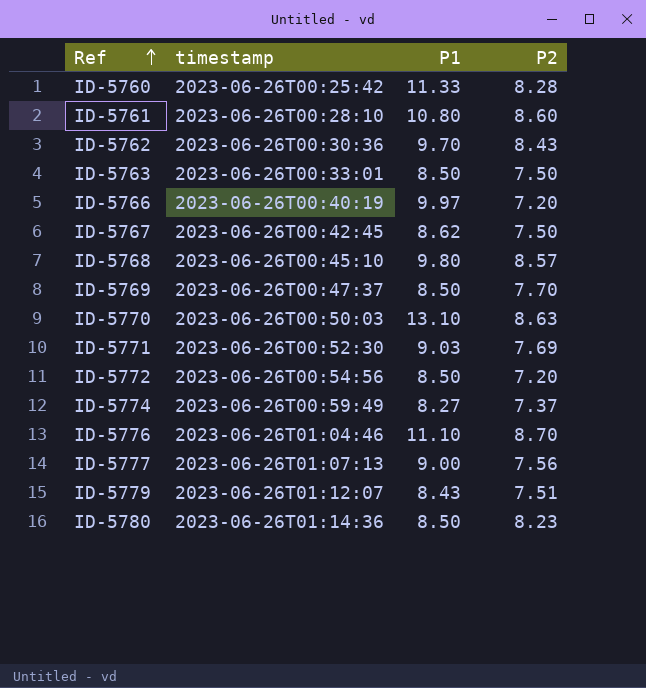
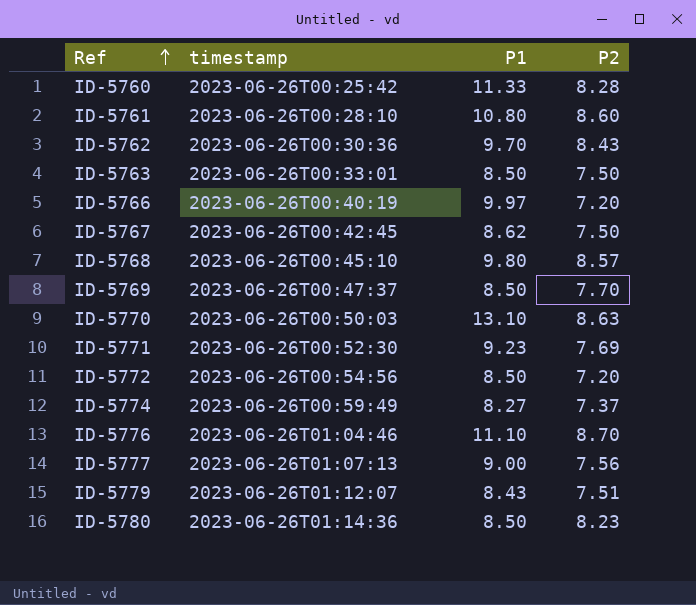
ID-5771 | P1: 9.03 -> 9.23

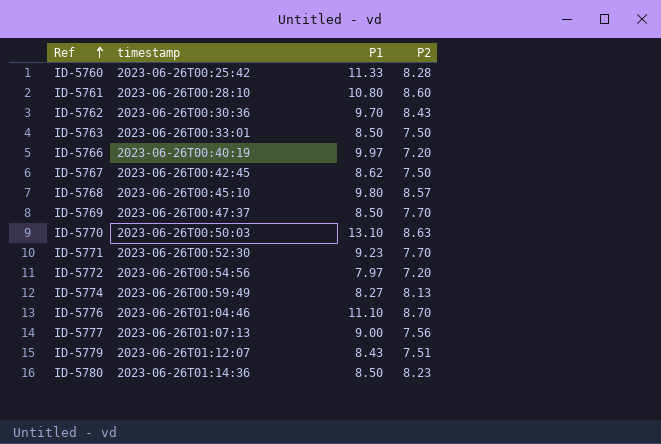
ID-5771 | P2: 7.69 -> 7.70
ID-5772 | P1: 8.50 -> 7.97
ID-5774 | P2: 7.37 -> 8.13

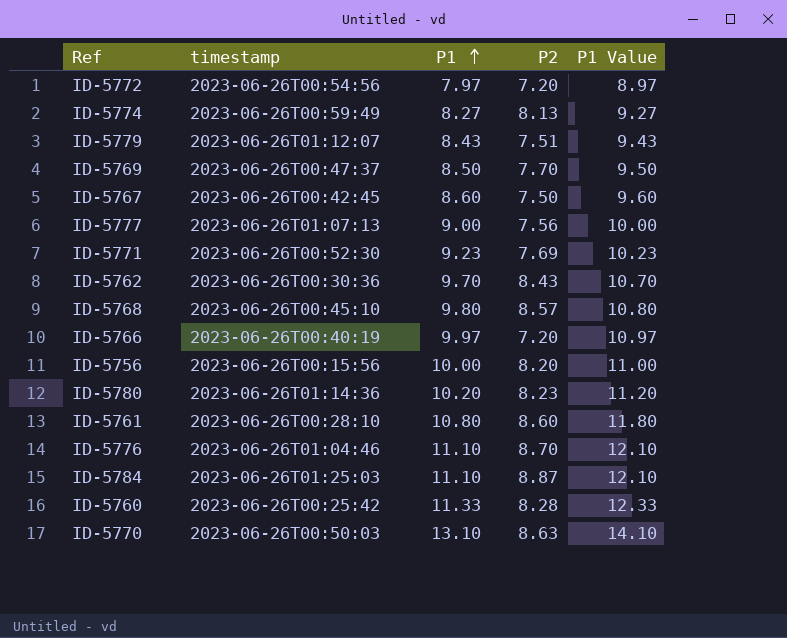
row order: Ref ascending -> P1 ascending
column P1 Value | formula: none -> [P1] + 1
row ID-5763: 2023-06-26T00:33:01 | 8.50 | 7.50 -> none
ID-5767 | P1: 8.62 -> 8.60
ID-5771 | P2: 7.70 -> 7.69
row ID-5756: none -> 2023-06-26T00:15:56 | 10.00 | 8.20 | 11.00
ID-5780 | P1: 8.50 -> 10.20
row ID-5784: none -> 2023-06-26T01:25:03 | 11.10 | 8.87 | 12.10

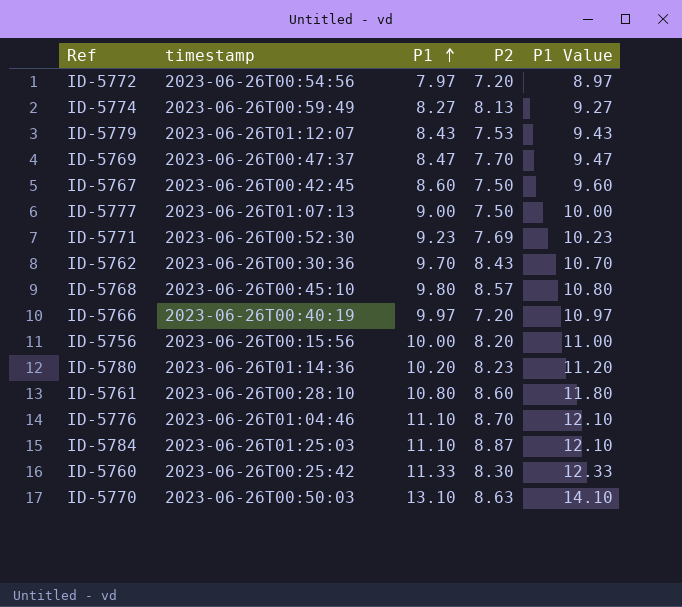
ID-5779 | P2: 7.51 -> 7.53
ID-5769 | P1: 8.50 -> 8.47
ID-5769 | P1 Value: 9.50 -> 9.47
ID-5777 | P2: 7.56 -> 7.50
ID-5760 | P2: 8.28 -> 8.30

